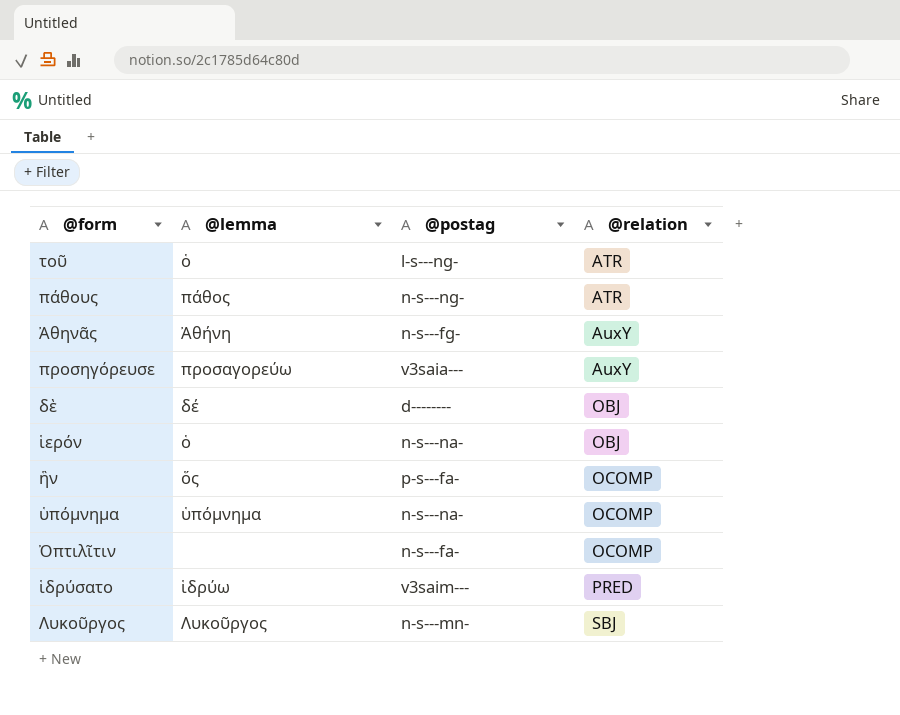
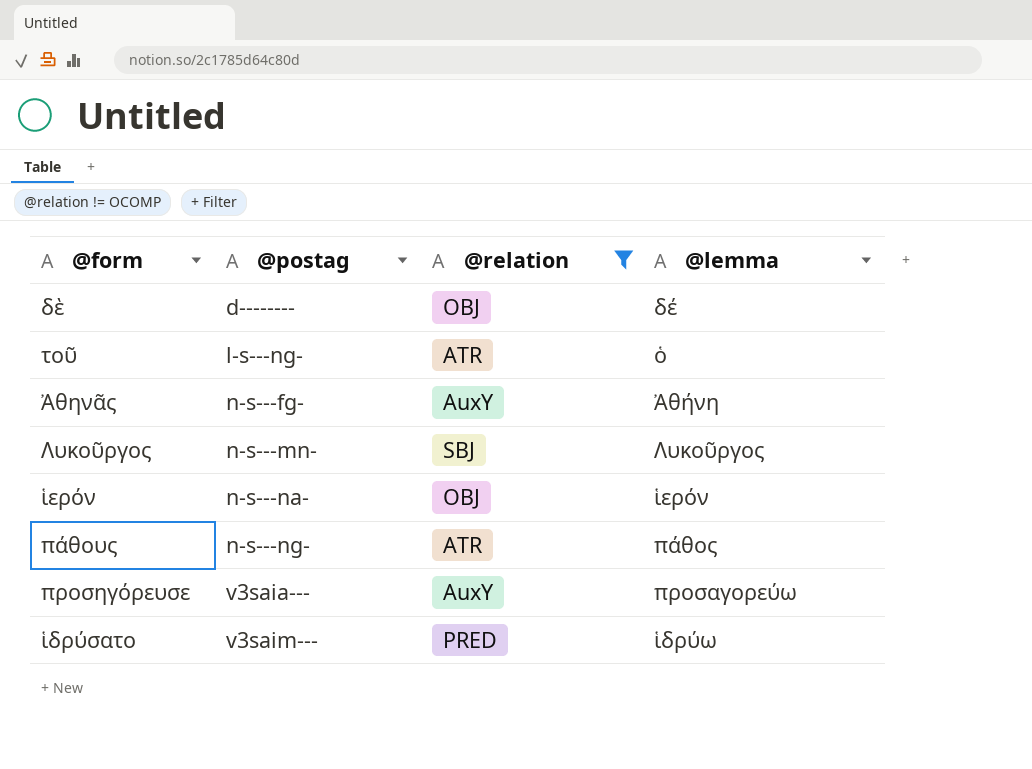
filter: none -> @relation != OCOMP
row order: @relation ascending -> @postag ascending
column @lemma | position: 2 -> 4
ἱερόν | @lemma: ὁ -> ἱερόν

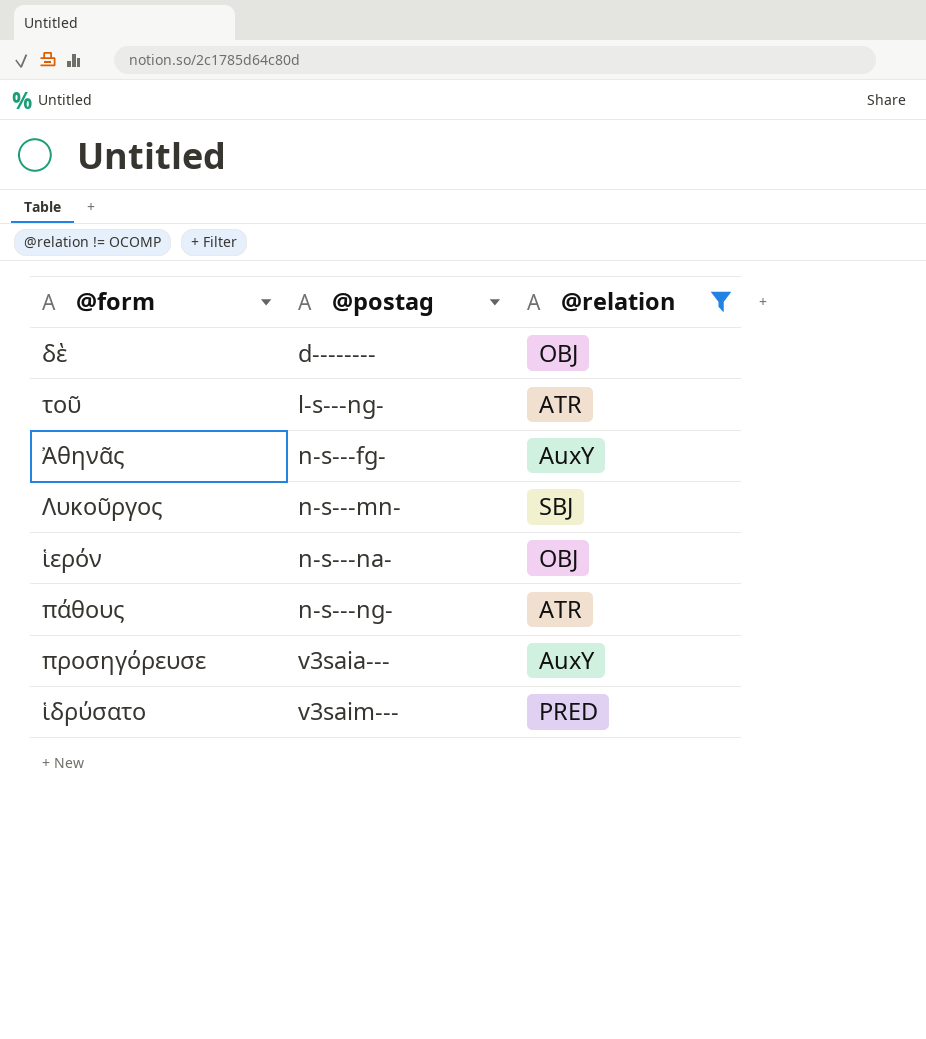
column @lemma | position: 4 -> none

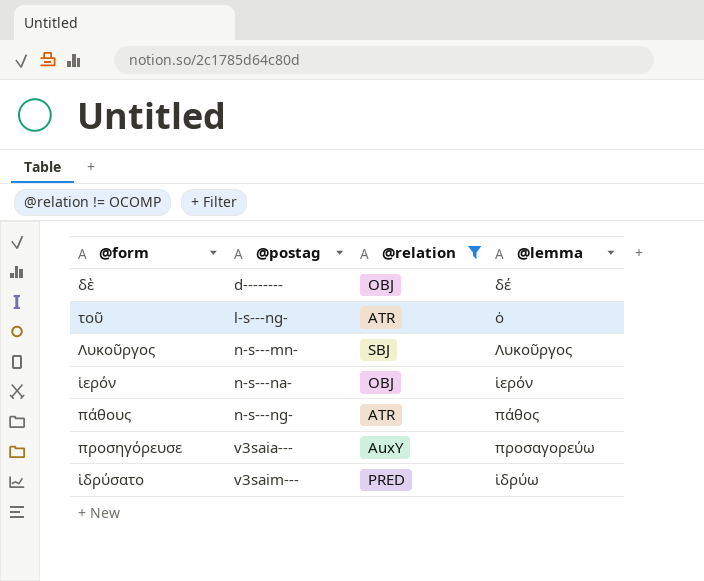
column @lemma | position: none -> 4
row Ἀθηνᾶς: n-s---fg- | AuxY -> none

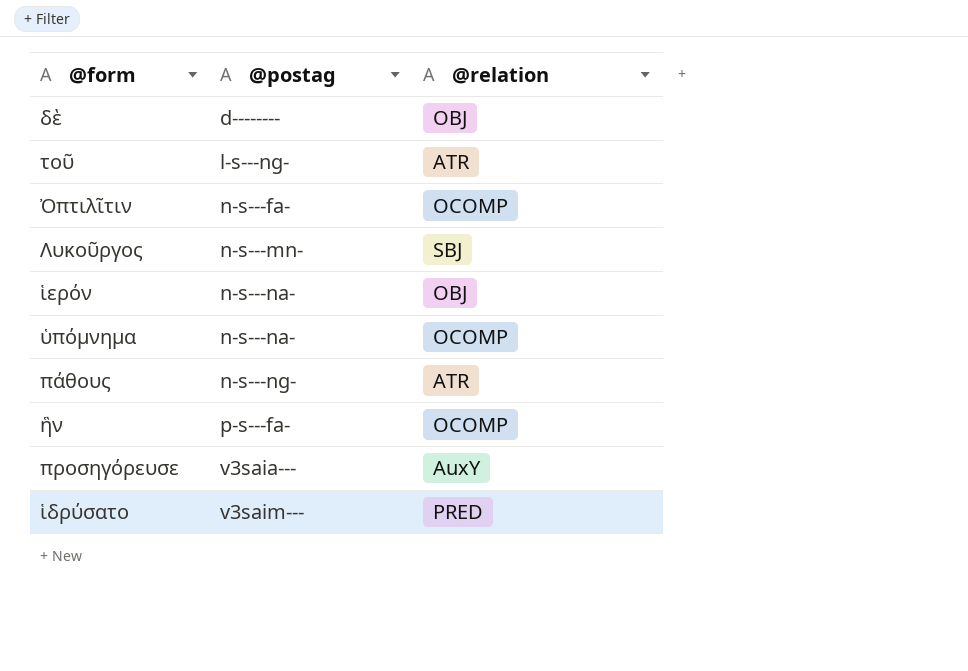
filter: @relation != OCOMP -> none
column @lemma | position: 4 -> none

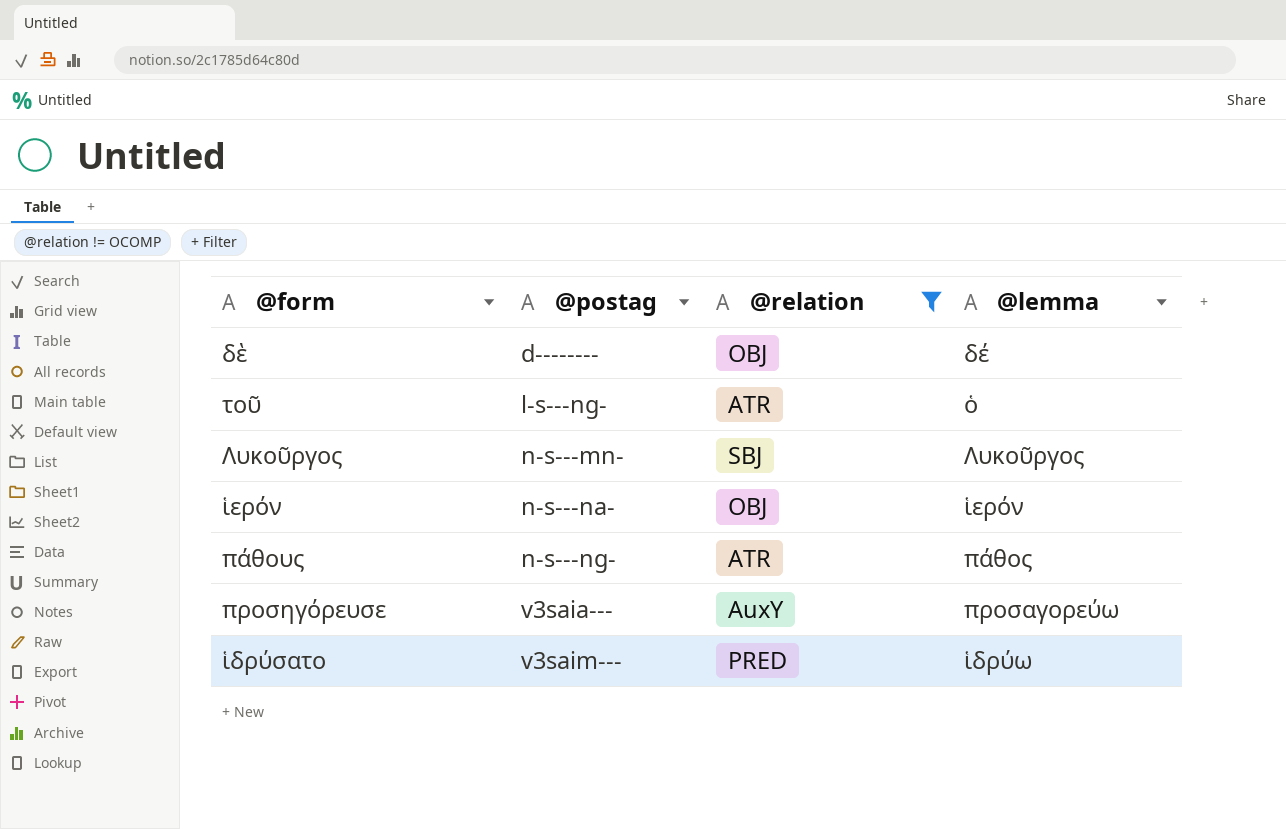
filter: none -> @relation != OCOMP
column @lemma | position: none -> 4

